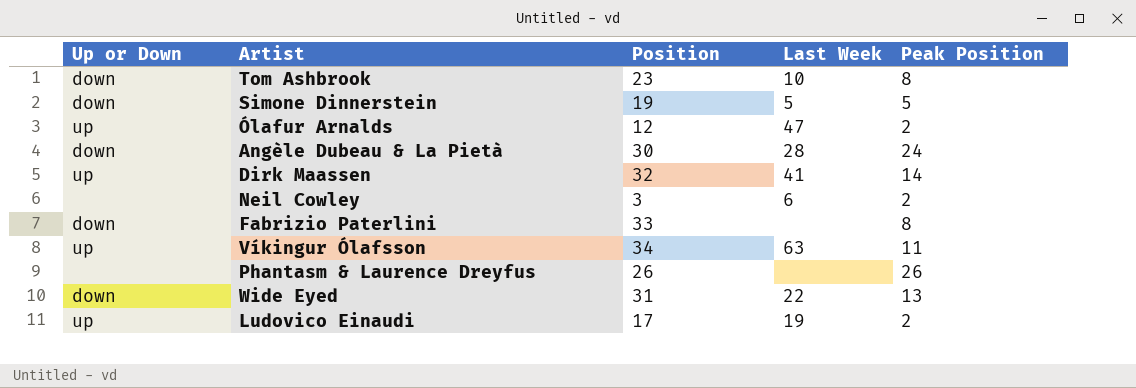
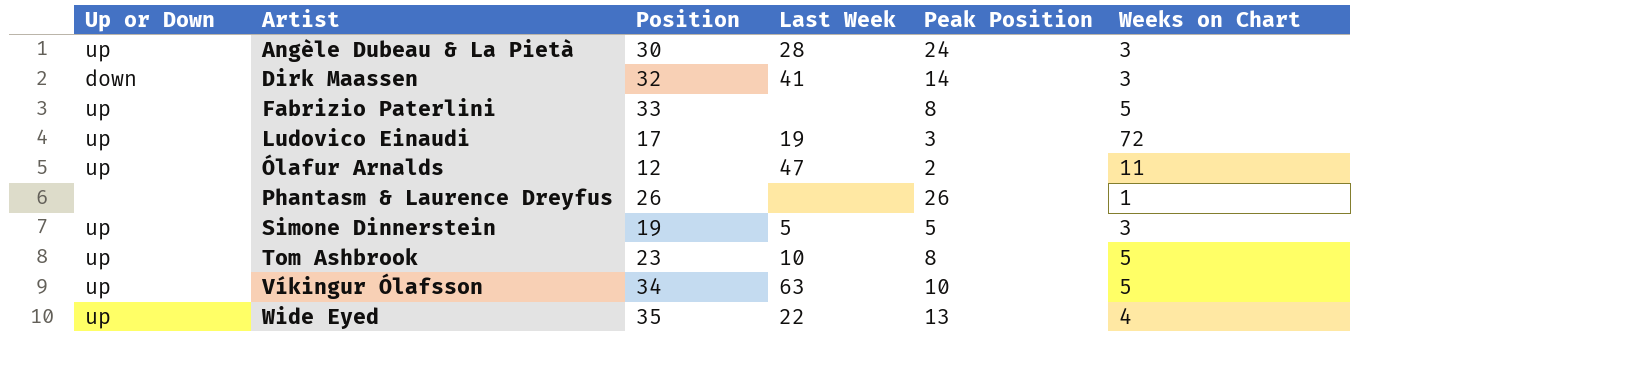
row order: none -> Artist ascending
column Weeks on Chart | position: none -> 6
row Neil Cowley: none | 3 | 6 | 2 -> none
Angèle Dubeau & La Pietà | Up or Down: down -> up
Dirk Maassen | Up or Down: up -> down
Fabrizio Paterlini | Up or Down: down -> up
Ludovico Einaudi | Peak Position: 2 -> 3
Simone Dinnerstein | Up or Down: down -> up
Tom Ashbrook | Up or Down: down -> up
Víkingur Ólafsson | Peak Position: 11 -> 10
Wide Eyed | Up or Down: down -> up
Wide Eyed | Position: 31 -> 35

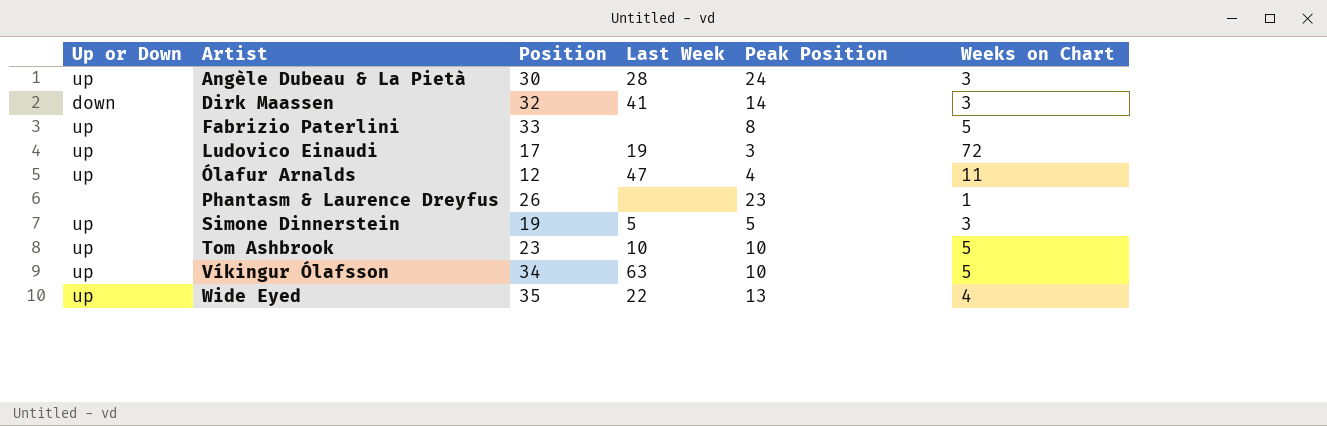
Ólafur Arnalds | Peak Position: 2 -> 4
Phantasm & Laurence Dreyfus | Peak Position: 26 -> 23
Tom Ashbrook | Peak Position: 8 -> 10

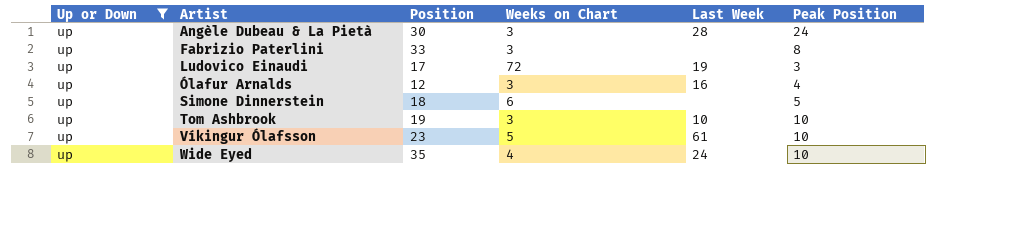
filter: none -> Up or Down = up
column Weeks on Chart | position: 6 -> 4
Fabrizio Paterlini | Weeks on Chart: 5 -> 3
Ólafur Arnalds | Weeks on Chart: 11 -> 3
Ólafur Arnalds | Last Week: 47 -> 16
Simone Dinnerstein | Position: 19 -> 18
Simone Dinnerstein | Weeks on Chart: 3 -> 6
Simone Dinnerstein | Last Week: 5 -> none
Tom Ashbrook | Position: 23 -> 19
Tom Ashbrook | Weeks on Chart: 5 -> 3
Víkingur Ólafsson | Position: 34 -> 23
Víkingur Ólafsson | Last Week: 63 -> 61
Wide Eyed | Last Week: 22 -> 24
Wide Eyed | Peak Position: 13 -> 10

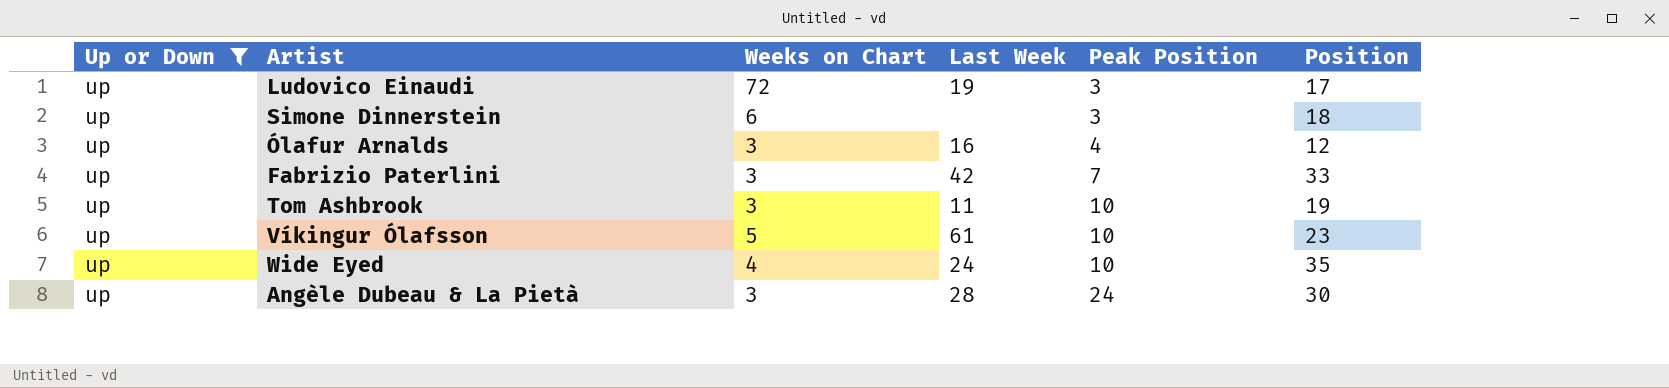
row order: Artist ascending -> Peak Position ascending
column Position | position: 3 -> 6
Simone Dinnerstein | Peak Position: 5 -> 3
Fabrizio Paterlini | Last Week: none -> 42
Fabrizio Paterlini | Peak Position: 8 -> 7
Tom Ashbrook | Last Week: 10 -> 11

